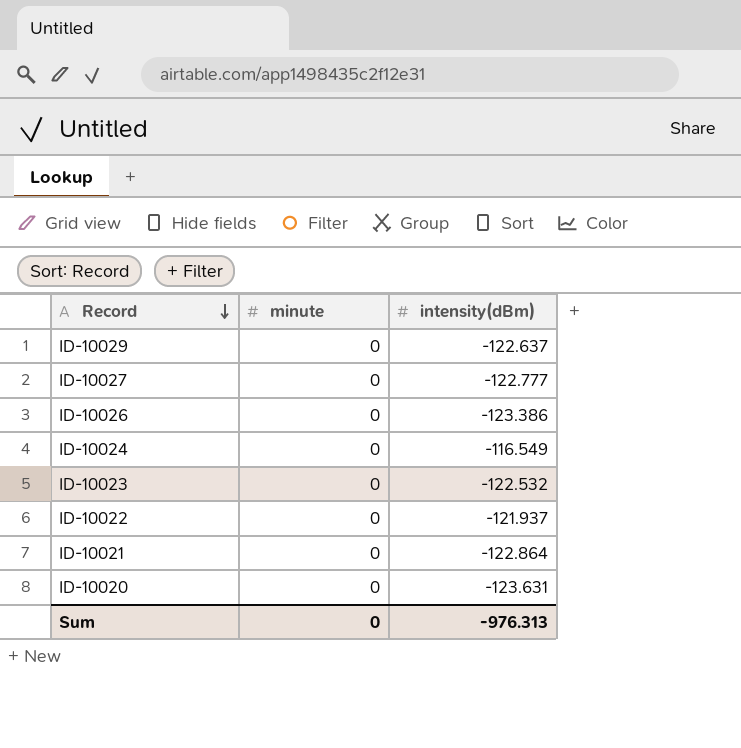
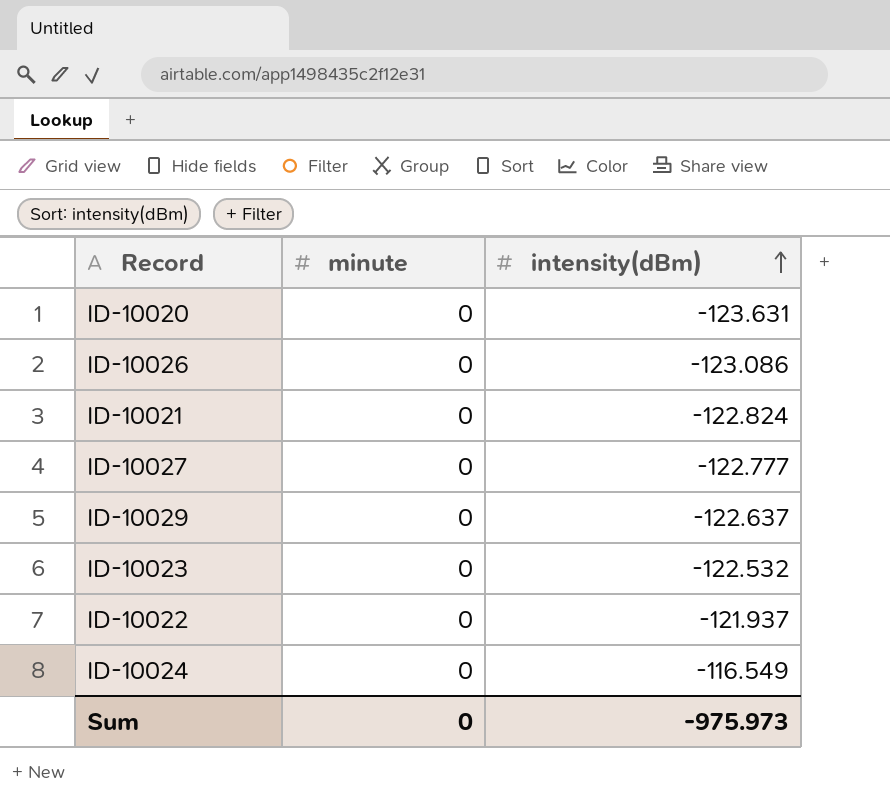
row order: Record descending -> intensity(dBm) ascending
ID-10026 | intensity(dBm): -123.386 -> -123.086
ID-10021 | intensity(dBm): -122.864 -> -122.824
Sum | intensity(dBm): -976.313 -> -975.973

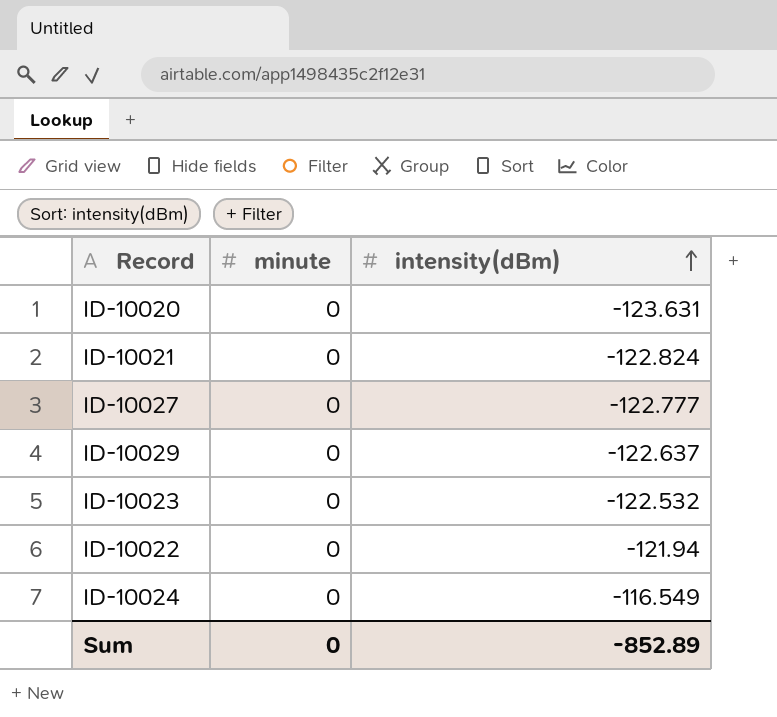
row ID-10026: 0 | -123.086 -> none
ID-10022 | intensity(dBm): -121.937 -> -121.94
Sum | intensity(dBm): -975.973 -> -852.89

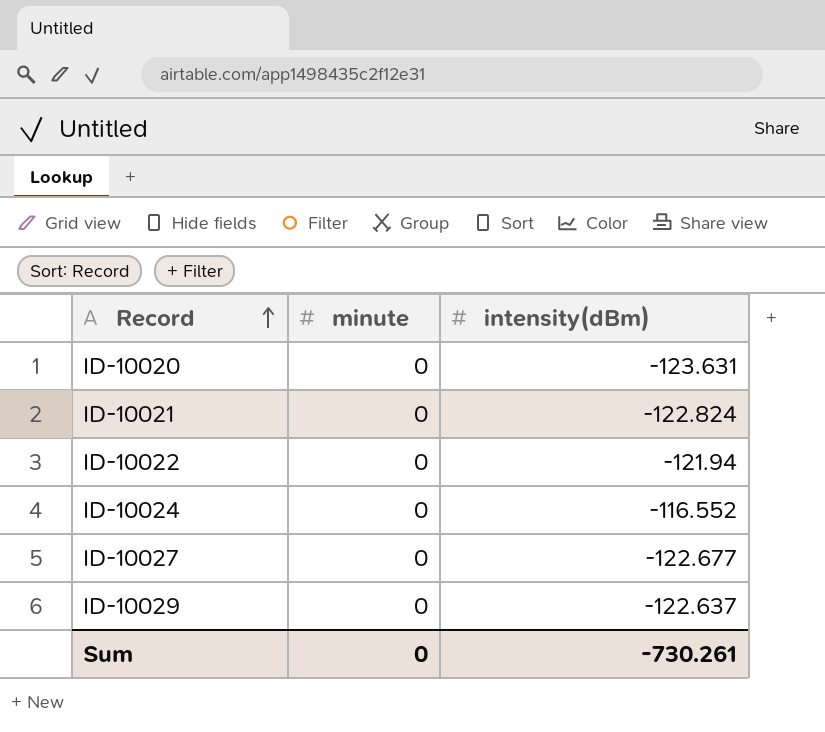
row order: intensity(dBm) ascending -> Record ascending
row ID-10023: 0 | -122.532 -> none
ID-10024 | intensity(dBm): -116.549 -> -116.552
ID-10027 | intensity(dBm): -122.777 -> -122.677
Sum | intensity(dBm): -852.89 -> -730.261

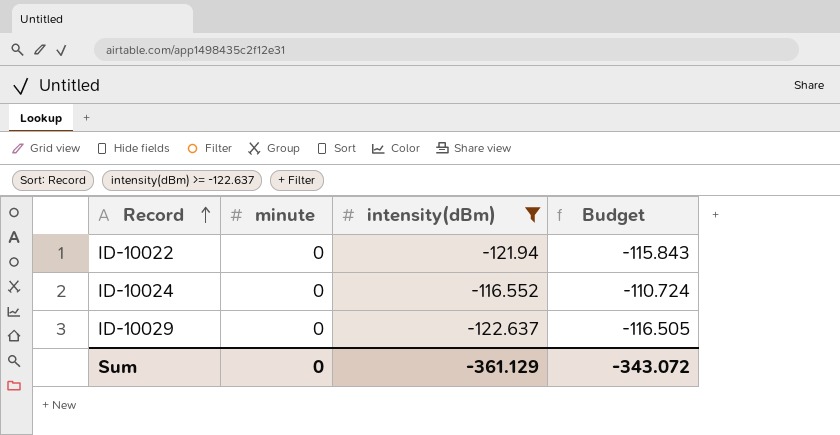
filter: none -> intensity(dBm) >= -122.637
column Budget | formula: none -> [intensity(dBm)] * 0.95
Sum | intensity(dBm): -730.261 -> -361.129

